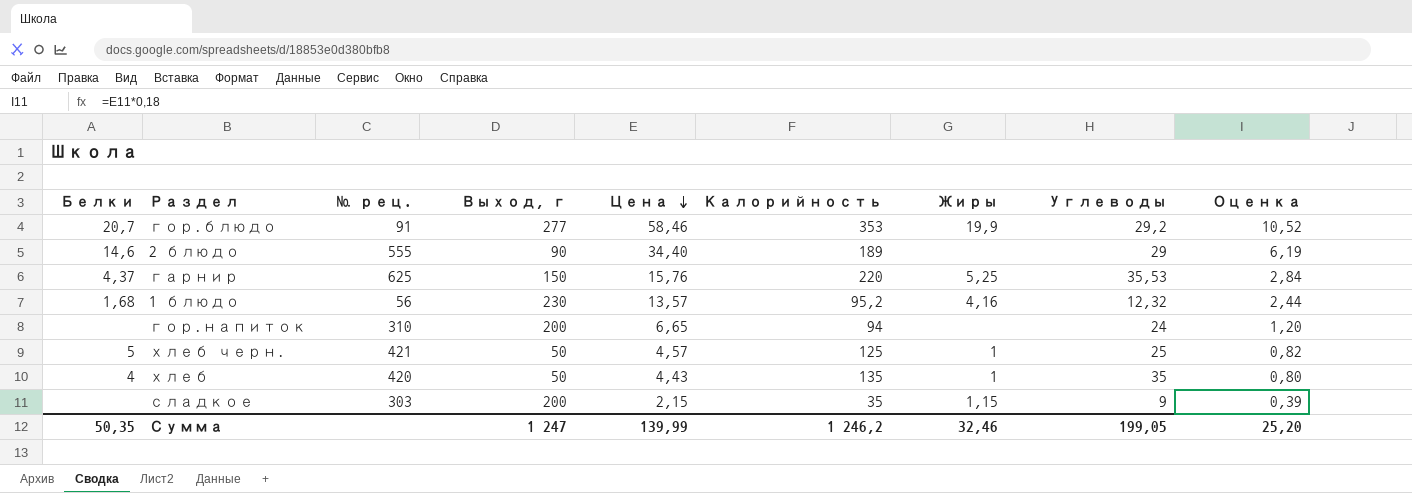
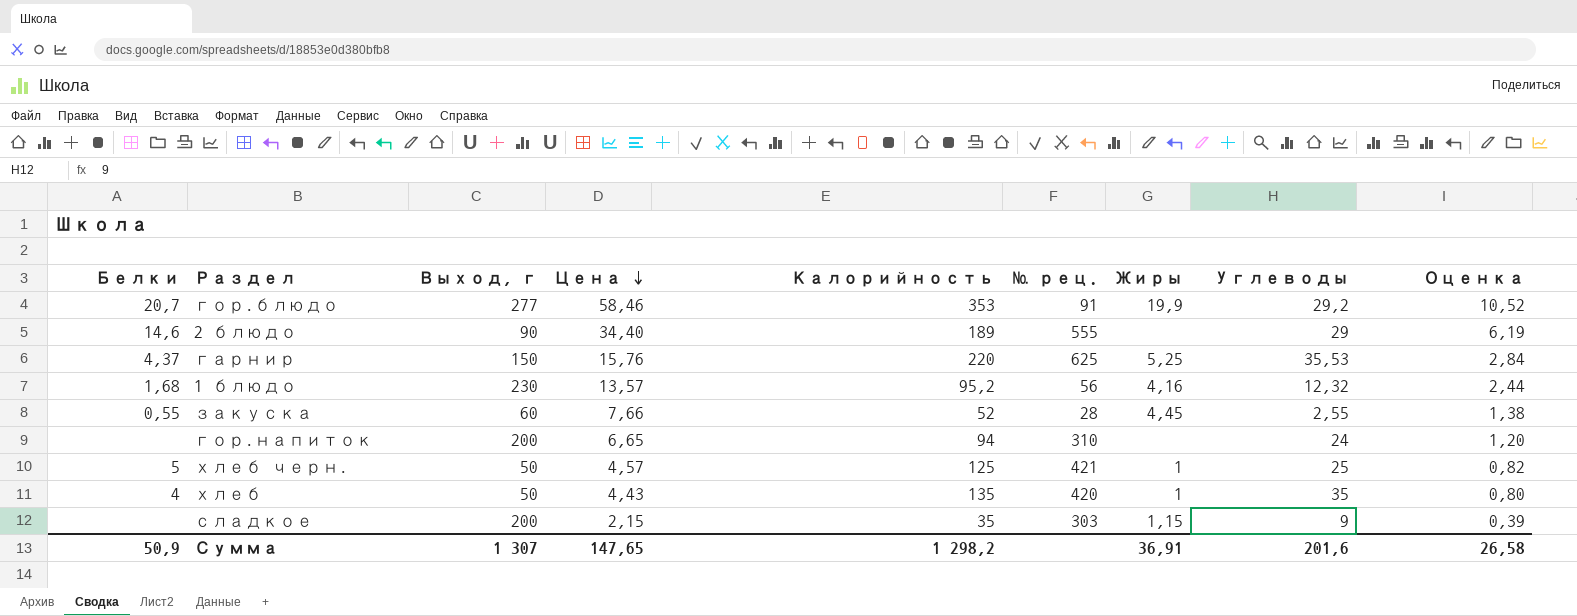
column № рец. | position: 3 -> 6
row закуска: none -> 0,55 | 60 | 7,66 | 52 | 28 | 4,45 | 2,55 | 1,38
Сумма | Белки: 50,35 -> 50,9
Сумма | Выход, г: 1 247 -> 1 307
Сумма | Цена: 139,99 -> 147,65
Сумма | Калорийность: 1 246,2 -> 1 298,2
Сумма | Жиры: 32,46 -> 36,91
Сумма | Углеводы: 199,05 -> 201,6
Сумма | Оценка: 25,20 -> 26,58

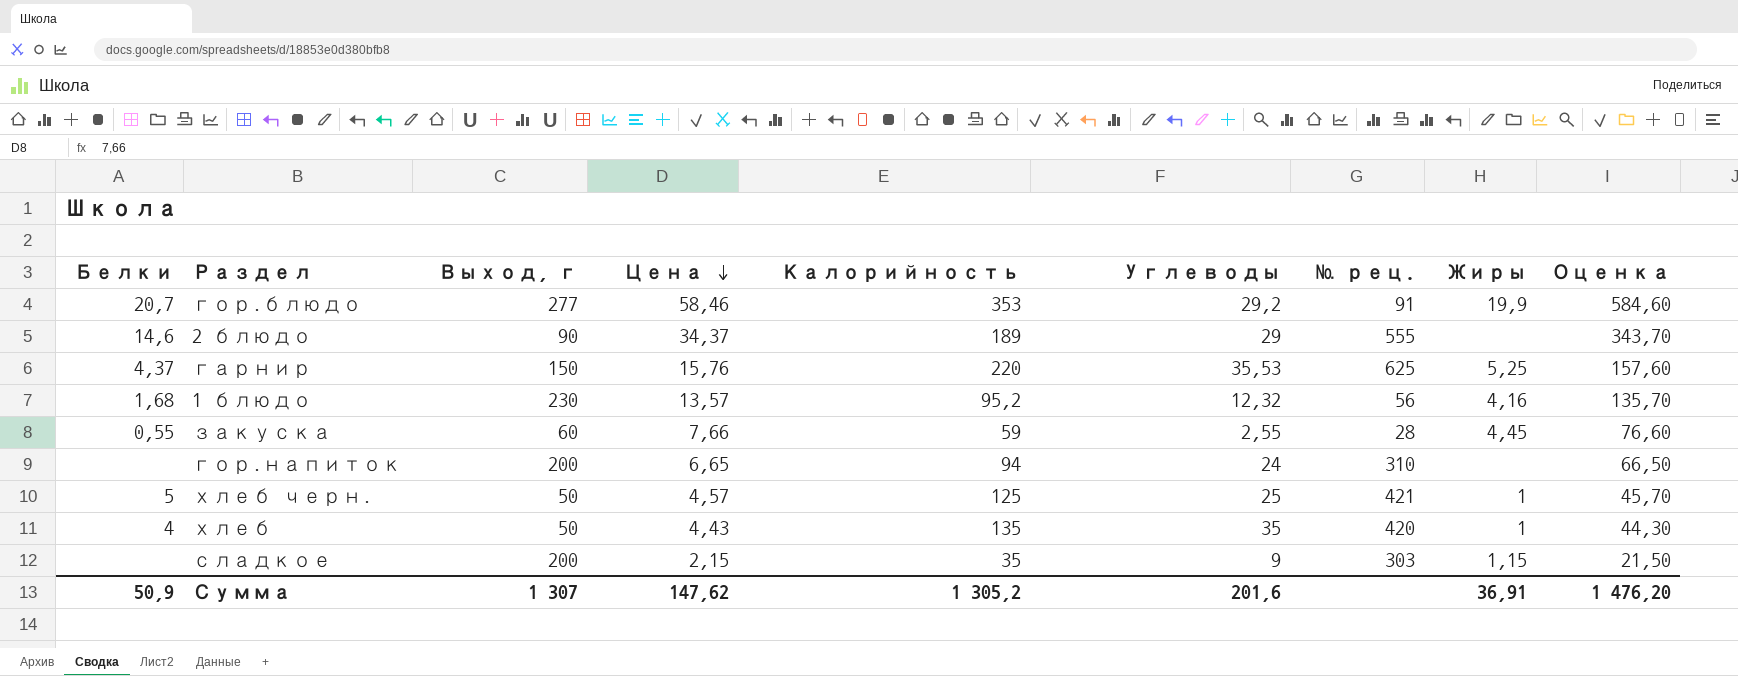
column Углеводы | position: 8 -> 6
column Оценка | formula: [Цена] * 0,18 -> [Цена] * 10
2 блюдо | Цена: 34,40 -> 34,37
закуска | Калорийность: 52 -> 59
Сумма | Цена: 147,65 -> 147,62
Сумма | Калорийность: 1 298,2 -> 1 305,2
Сумма | Оценка: 26,58 -> 1 476,20

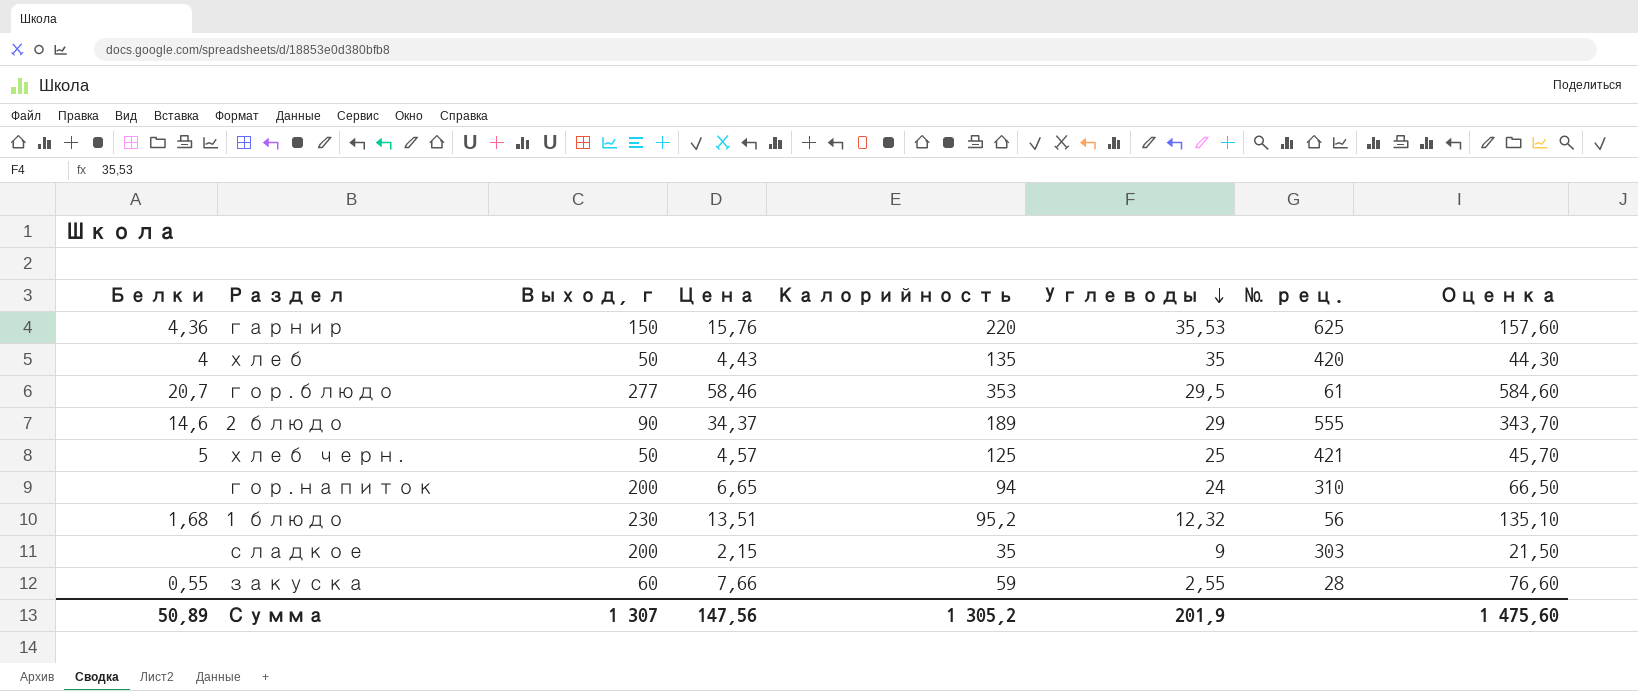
row order: Цена descending -> Углеводы descending
column Жиры | position: 8 -> none
гарнир | Белки: 4,37 -> 4,36
гор.блюдо | Углеводы: 29,2 -> 29,5
гор.блюдо | № рец.: 91 -> 61
1 блюдо | Цена: 13,57 -> 13,51
1 блюдо | Оценка: 135,70 -> 135,10
Сумма | Белки: 50,9 -> 50,89
Сумма | Цена: 147,62 -> 147,56
Сумма | Углеводы: 201,6 -> 201,9
Сумма | Оценка: 1 476,20 -> 1 475,60

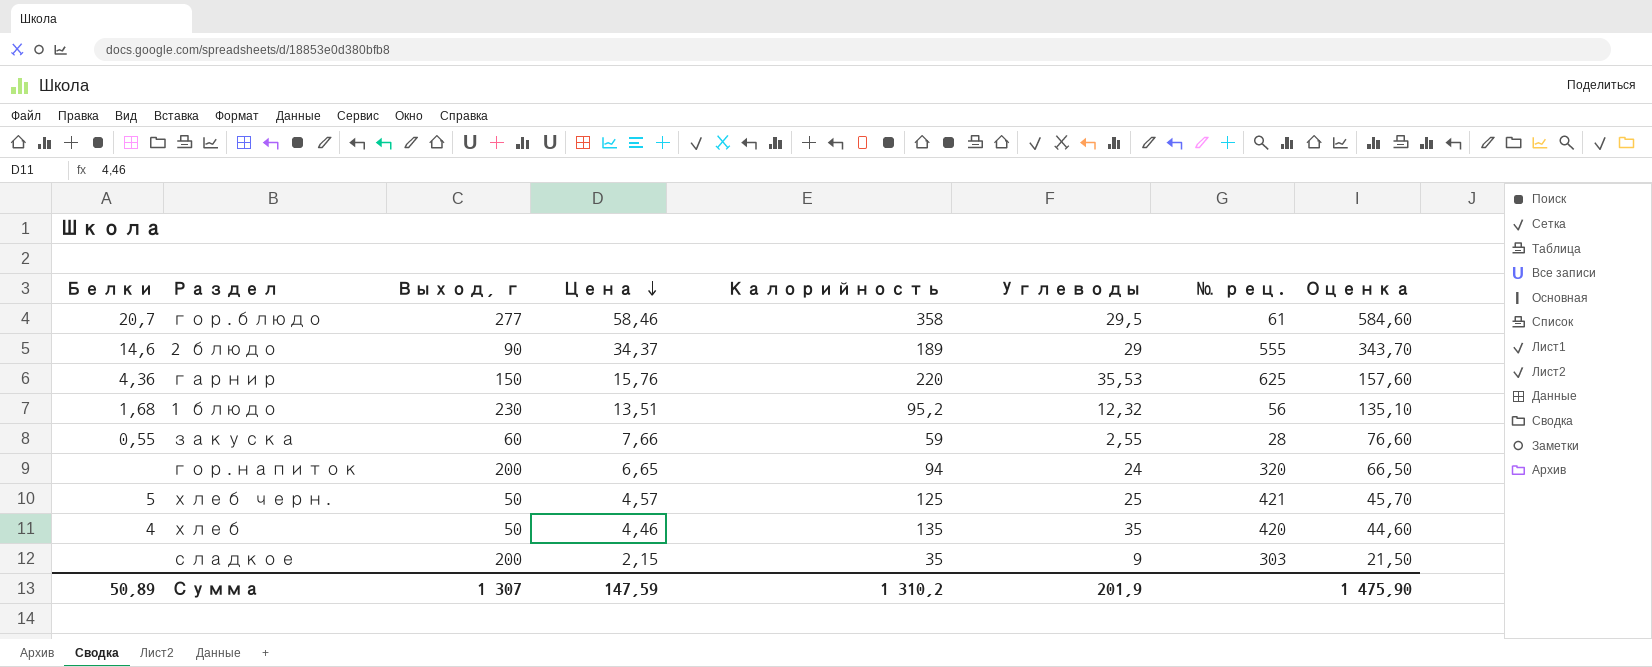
row order: Углеводы descending -> Цена descending
гор.блюдо | Калорийность: 353 -> 358
гор.напиток | № рец.: 310 -> 320
хлеб | Цена: 4,43 -> 4,46
хлеб | Оценка: 44,30 -> 44,60
Сумма | Цена: 147,56 -> 147,59
Сумма | Калорийность: 1 305,2 -> 1 310,2
Сумма | Оценка: 1 475,60 -> 1 475,90

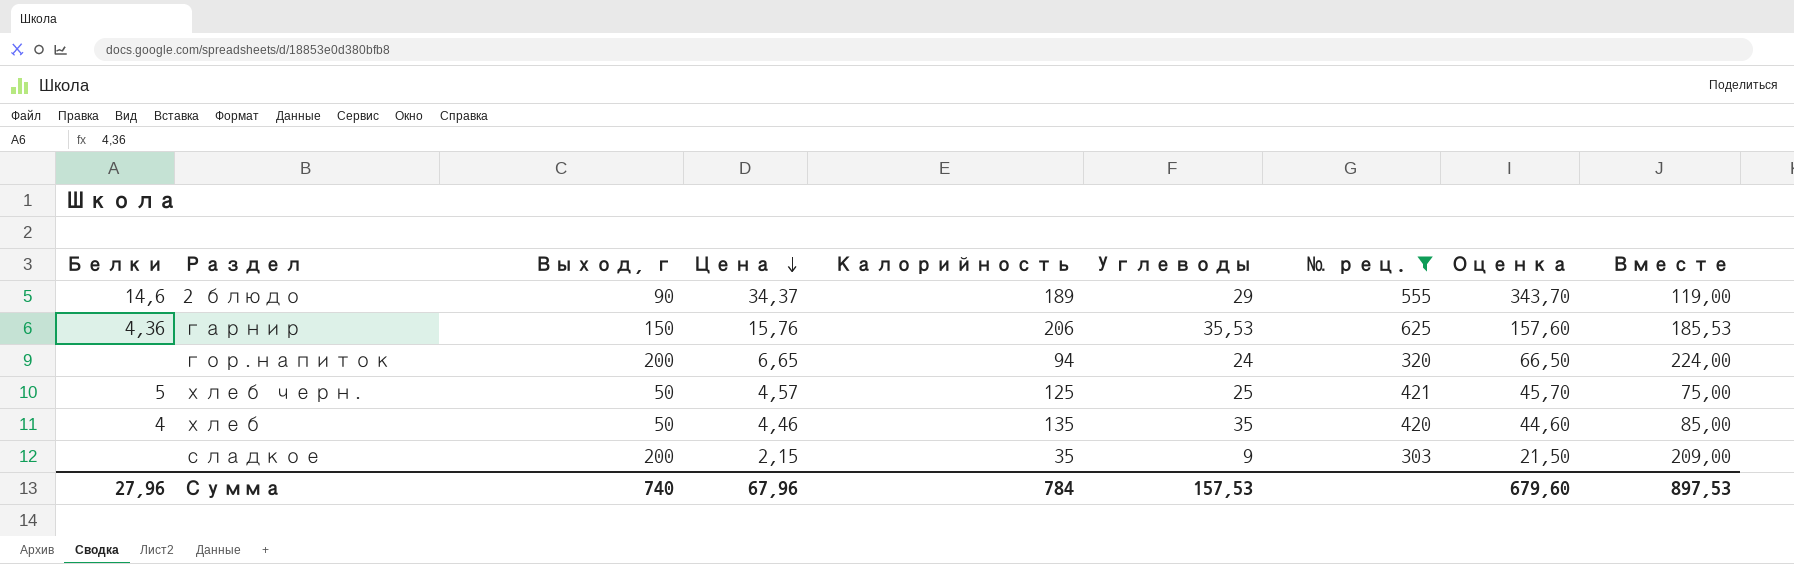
filter: none -> № рец. >= 303
column Вместе | formula: none -> [Выход, г] + [Углеводы]
гарнир | Калорийность: 220 -> 206
Сумма | Белки: 50,89 -> 27,96
Сумма | Выход, г: 1 307 -> 740
Сумма | Цена: 147,59 -> 67,96
Сумма | Калорийность: 1 310,2 -> 784
Сумма | Углеводы: 201,9 -> 157,53
Сумма | Оценка: 1 475,90 -> 679,60

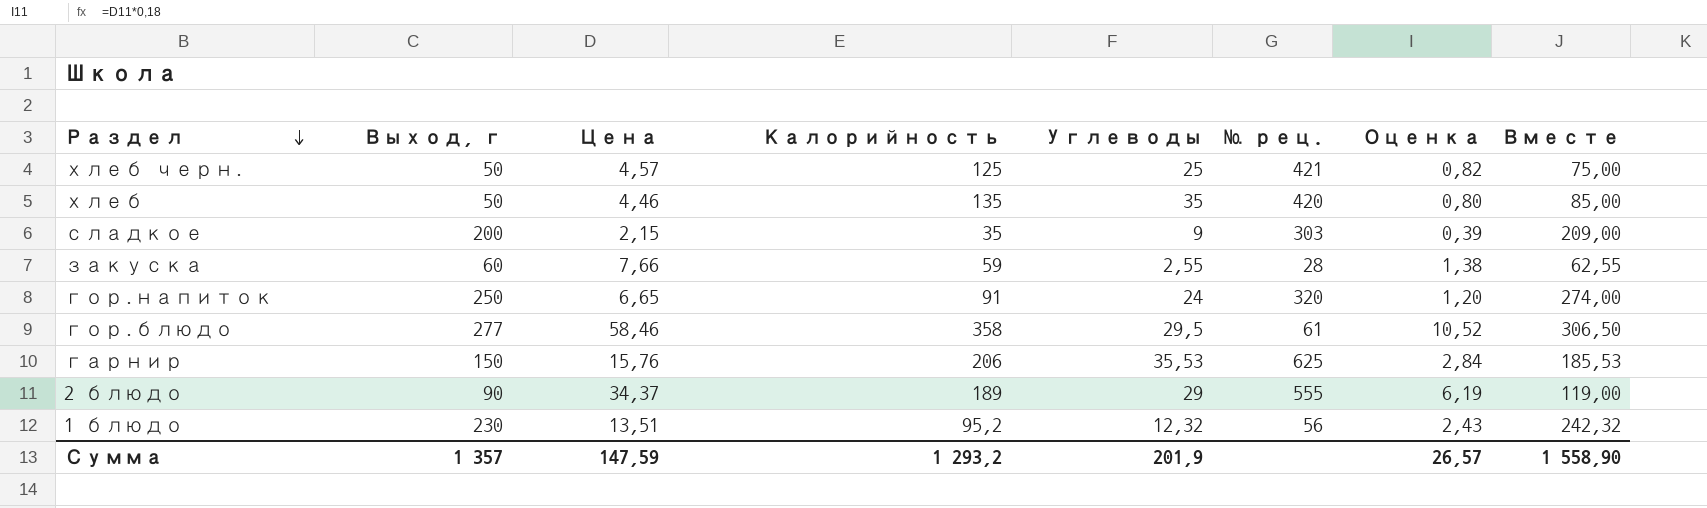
filter: № рец. >= 303 -> none
row order: Цена descending -> Раздел descending
column Белки | position: 1 -> none
column Оценка | formula: [Цена] * 10 -> [Цена] * 0,18
гор.напиток | Выход, г: 200 -> 250
гор.напиток | Калорийность: 94 -> 91
гор.напиток | Вместе: 224,00 -> 274,00
Сумма | Выход, г: 740 -> 1 357
Сумма | Цена: 67,96 -> 147,59
Сумма | Калорийность: 784 -> 1 293,2
Сумма | Углеводы: 157,53 -> 201,9
Сумма | Оценка: 679,60 -> 26,57
Сумма | Вместе: 897,53 -> 1 558,90

